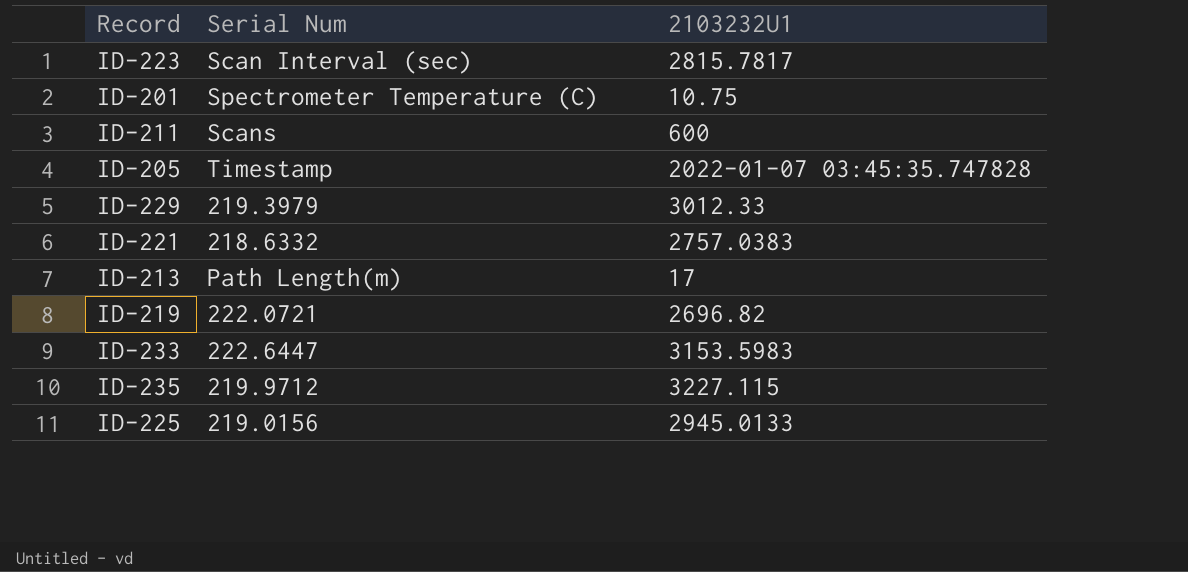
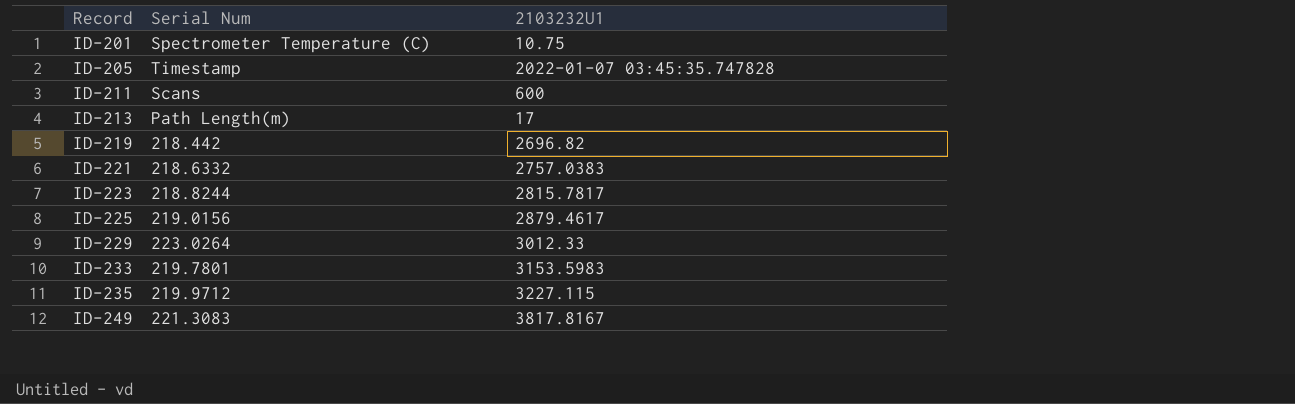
row order: none -> Record ascending
ID-219 | Serial Num: 222.0721 -> 218.442
ID-223 | Serial Num: Scan Interval (sec) -> 218.8244
ID-225 | 2103232U1: 2945.0133 -> 2879.4617
ID-229 | Serial Num: 219.3979 -> 223.0264
ID-233 | Serial Num: 222.6447 -> 219.7801
row ID-249: none -> 221.3083 | 3817.8167

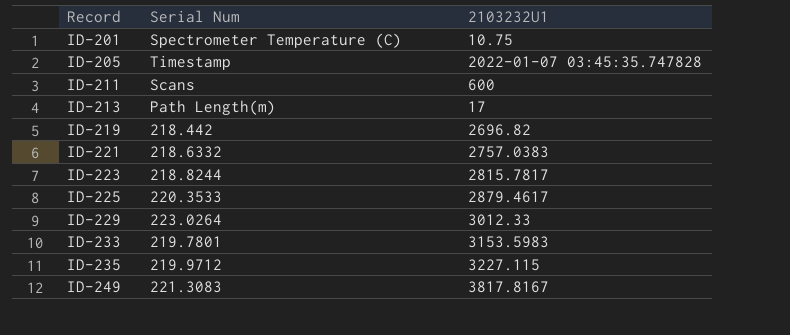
ID-225 | Serial Num: 219.0156 -> 220.3533

